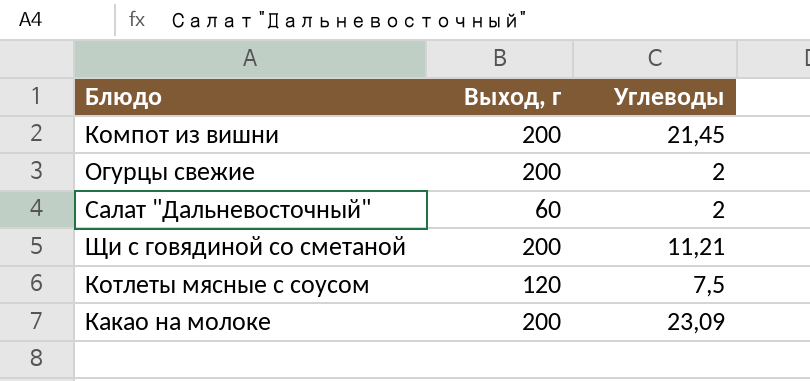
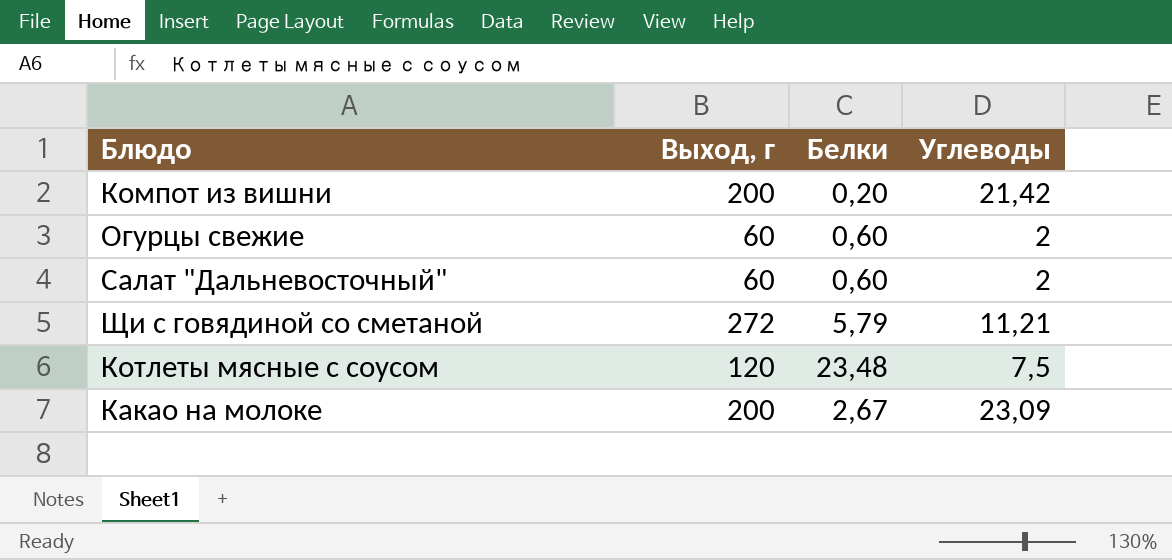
column Белки | position: none -> 3
Компот из вишни | Углеводы: 21,45 -> 21,42
Огурцы свежие | Выход, г: 200 -> 60
Щи с говядиной со сметаной | Выход, г: 200 -> 272

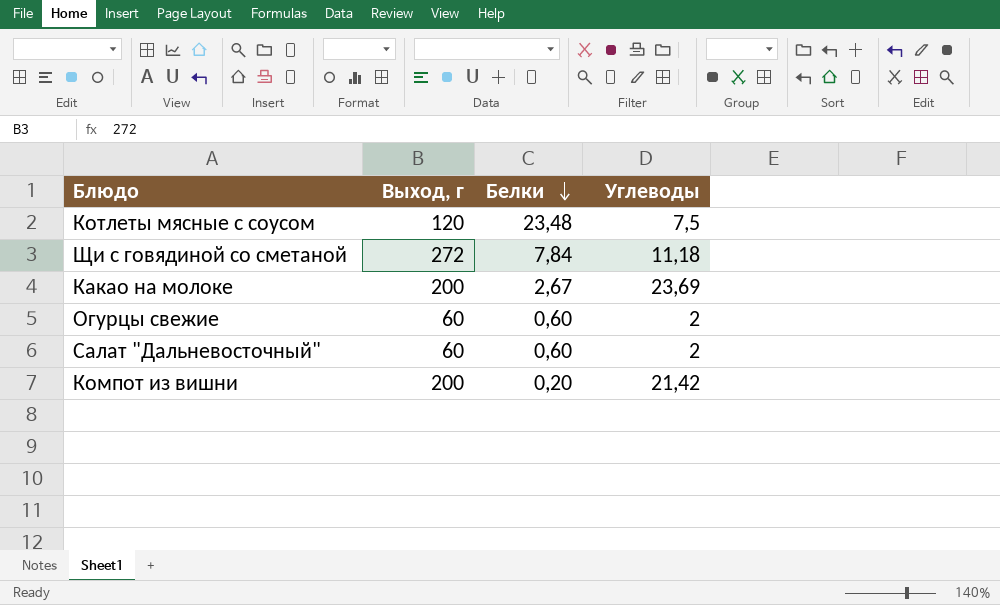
row order: none -> Белки descending
Щи с говядиной со сметаной | Белки: 5,79 -> 7,84
Щи с говядиной со сметаной | Углеводы: 11,21 -> 11,18
Какао на молоке | Углеводы: 23,09 -> 23,69

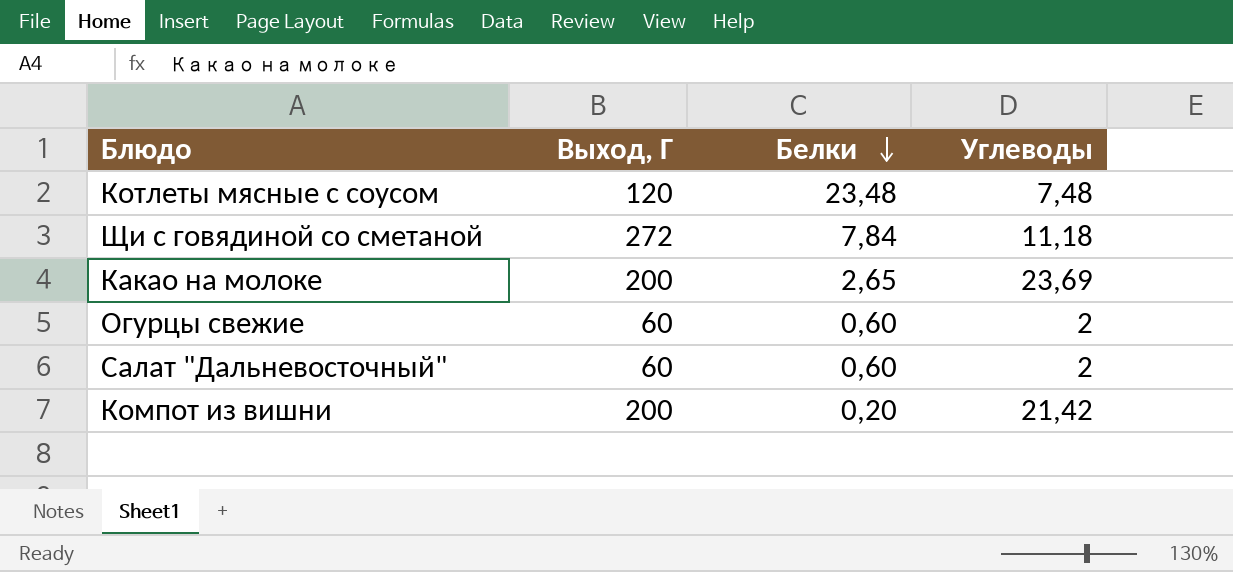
column name: Выход, г -> Выход, Г
Котлеты мясные с соусом | Углеводы: 7,5 -> 7,48
Какао на молоке | Белки: 2,67 -> 2,65

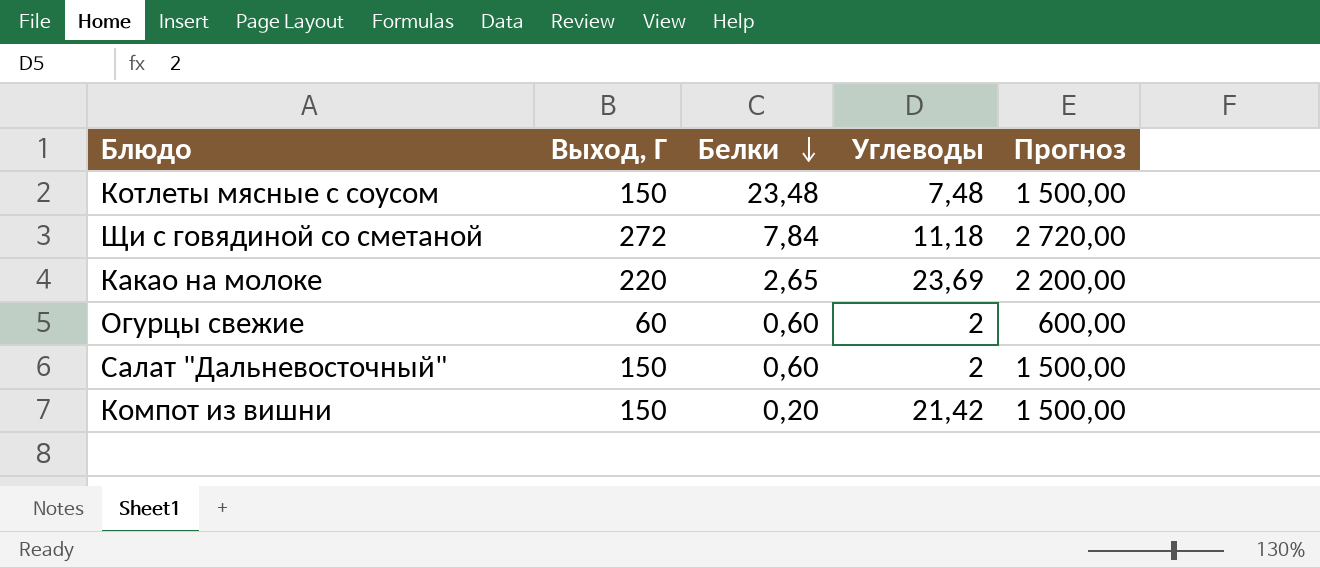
column Прогноз | formula: none -> [Выход, Г] * 10
Котлеты мясные с соусом | Выход, Г: 120 -> 150
Какао на молоке | Выход, Г: 200 -> 220
Салат "Дальневосточный" | Выход, Г: 60 -> 150
Компот из вишни | Выход, Г: 200 -> 150

